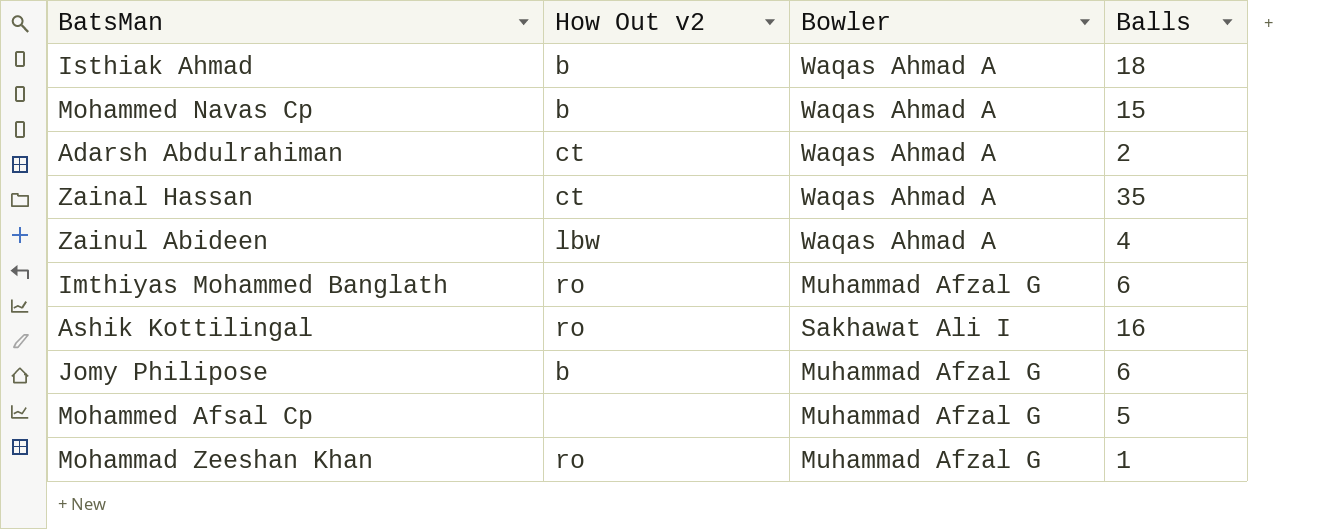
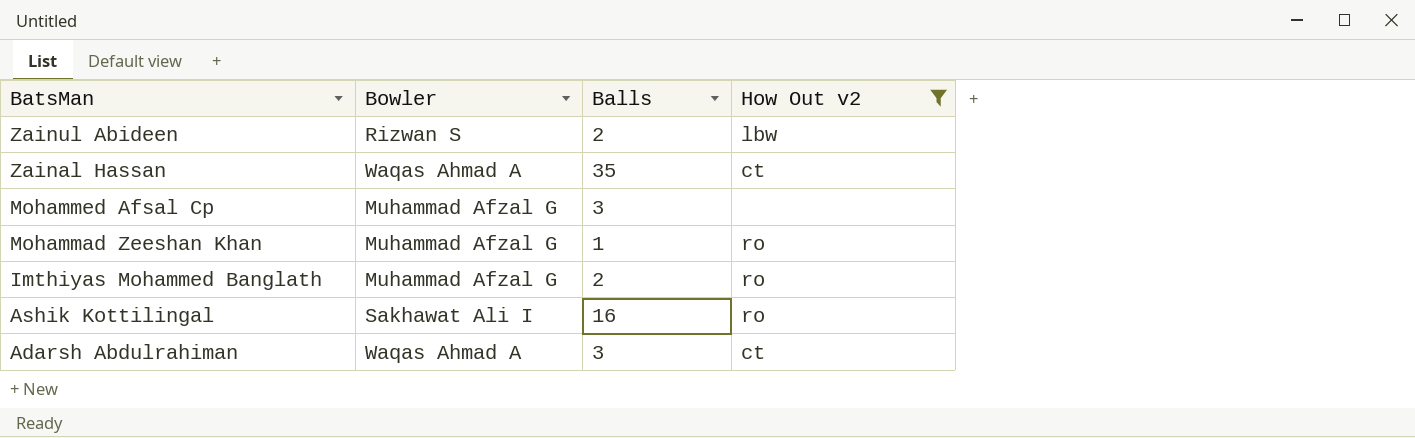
filter: none -> How Out v2 != b
row order: none -> BatsMan descending
column How Out v2 | position: 2 -> 4
Zainul Abideen | Bowler: Waqas Ahmad A -> Rizwan S
Zainul Abideen | Balls: 4 -> 2
Mohammed Afsal Cp | Balls: 5 -> 3
Imthiyas Mohammed Banglath | Balls: 6 -> 2
Adarsh Abdulrahiman | Balls: 2 -> 3

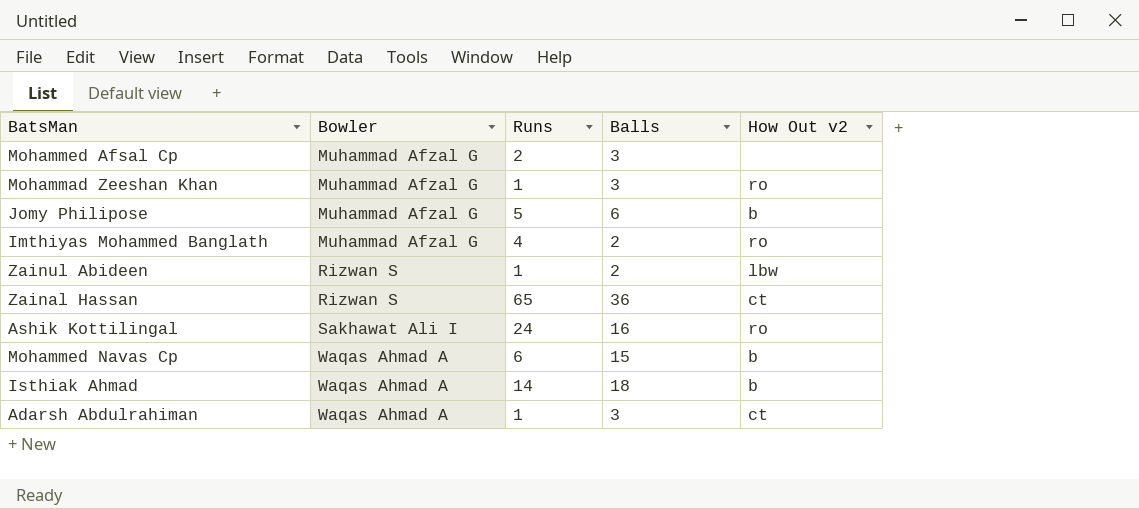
filter: How Out v2 != b -> none
row order: BatsMan descending -> Bowler ascending
column Runs | position: none -> 3
Mohammad Zeeshan Khan | Balls: 1 -> 3
Zainal Hassan | Bowler: Waqas Ahmad A -> Rizwan S
Zainal Hassan | Balls: 35 -> 36

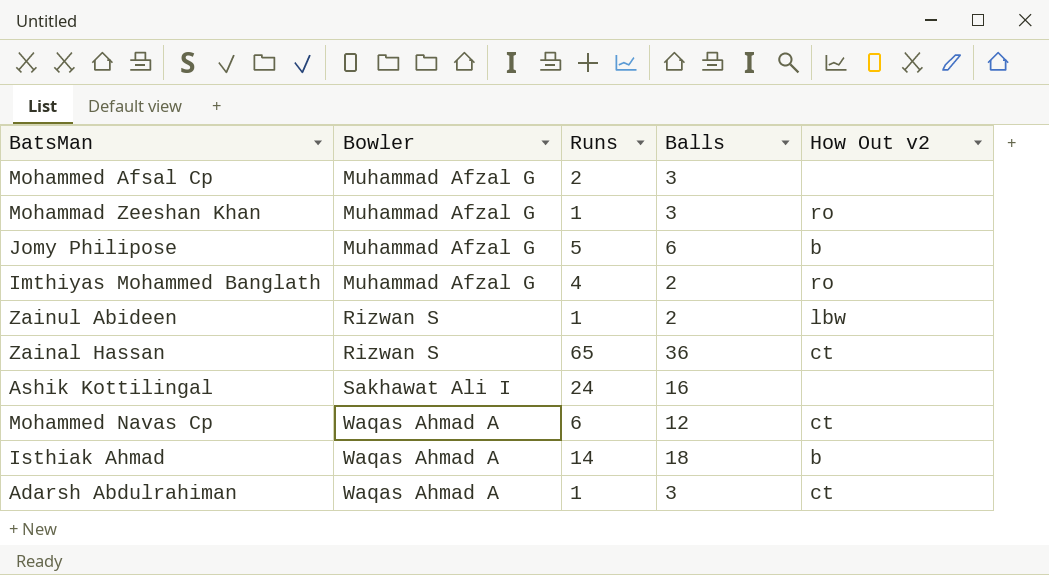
Ashik Kottilingal | How Out v2: ro -> none
Mohammed Navas Cp | Balls: 15 -> 12
Mohammed Navas Cp | How Out v2: b -> ct

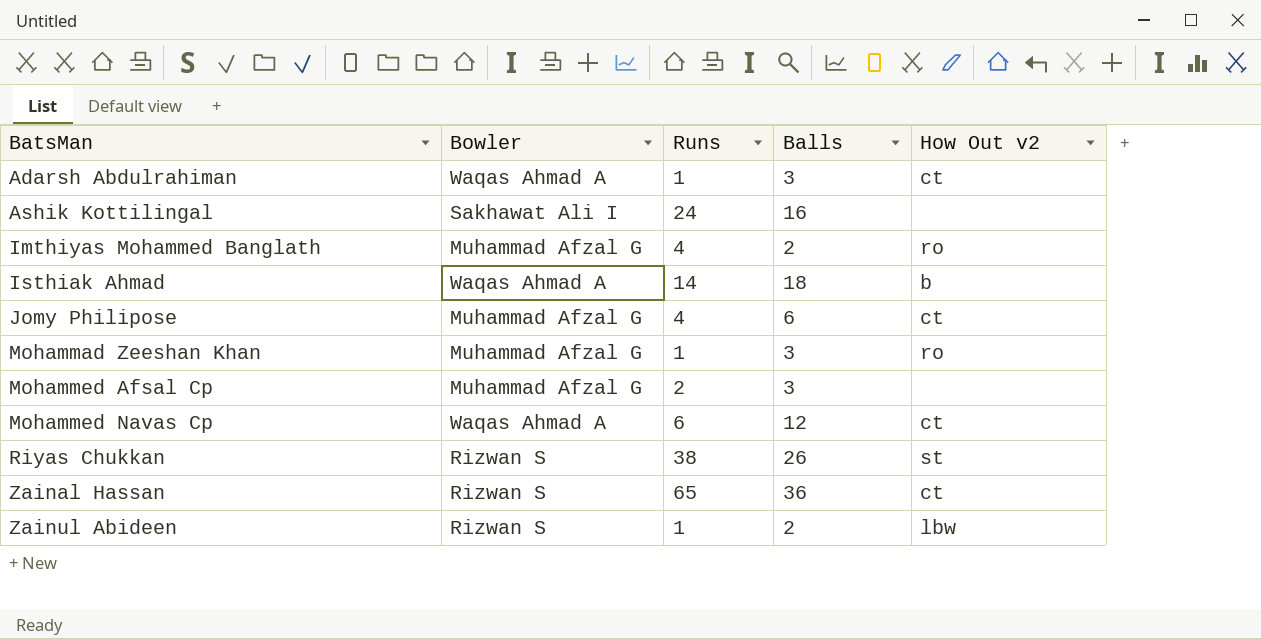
row order: Bowler ascending -> BatsMan ascending
Jomy Philipose | Runs: 5 -> 4
Jomy Philipose | How Out v2: b -> ct
row Riyas Chukkan: none -> Rizwan S | 38 | 26 | st

